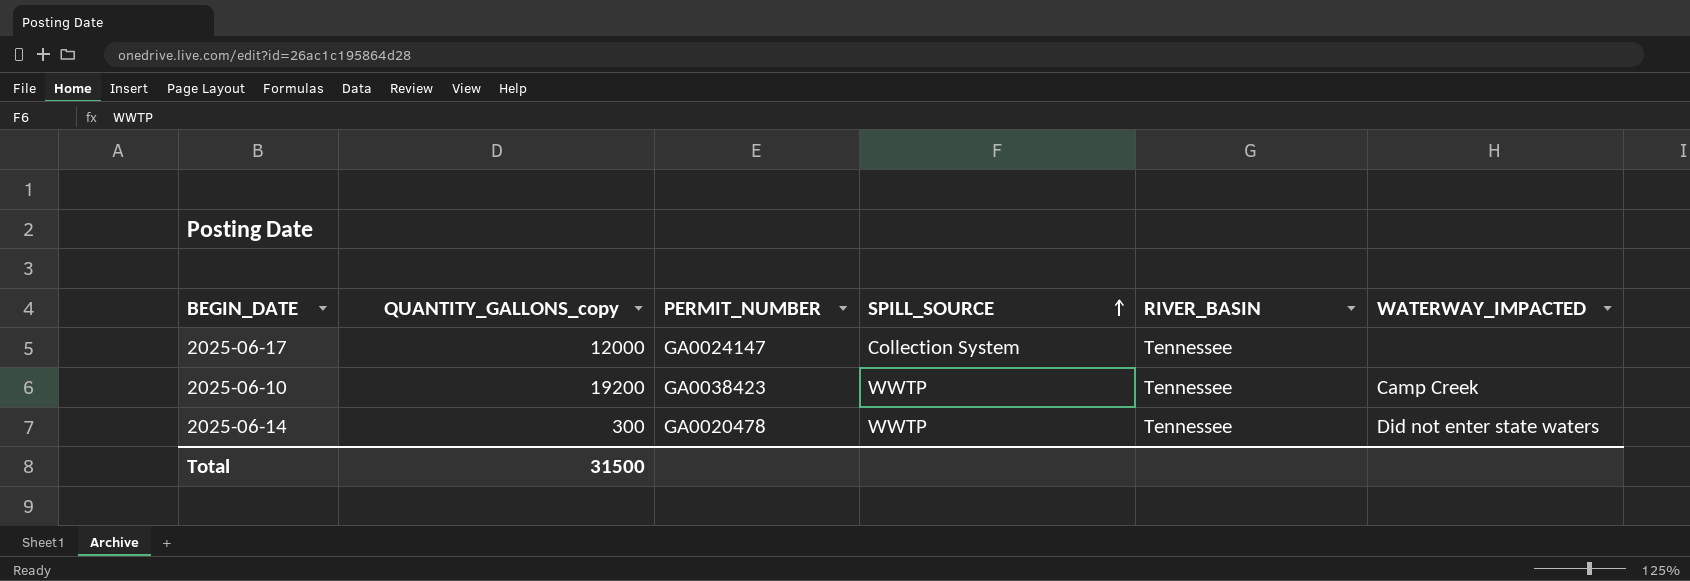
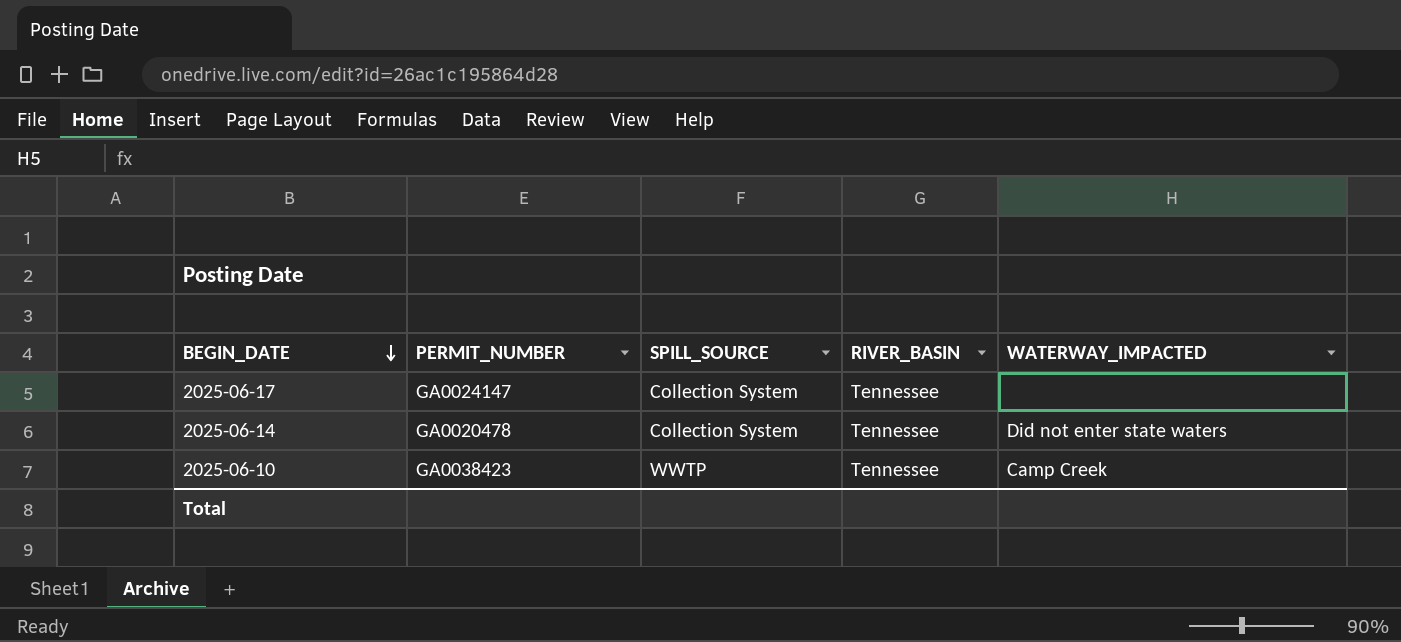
row order: SPILL_SOURCE ascending -> BEGIN_DATE descending
column QUANTITY_GALLONS_copy | position: 2 -> none
2025-06-14 | SPILL_SOURCE: WWTP -> Collection System

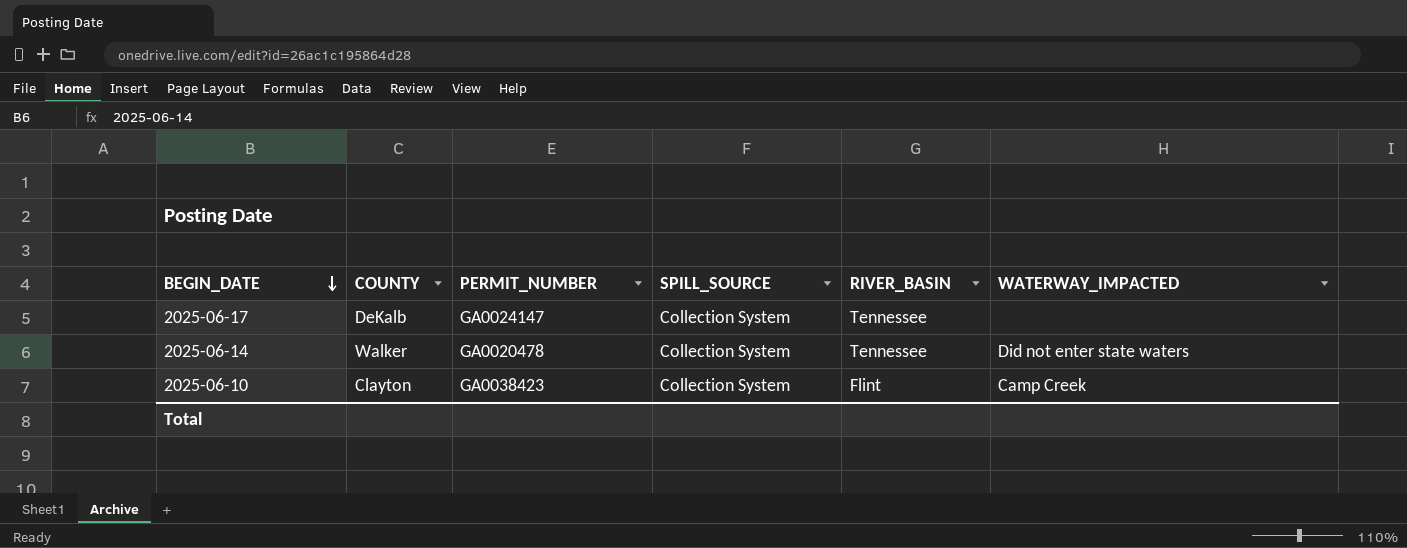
column COUNTY | position: none -> 2
2025-06-10 | SPILL_SOURCE: WWTP -> Collection System
2025-06-10 | RIVER_BASIN: Tennessee -> Flint

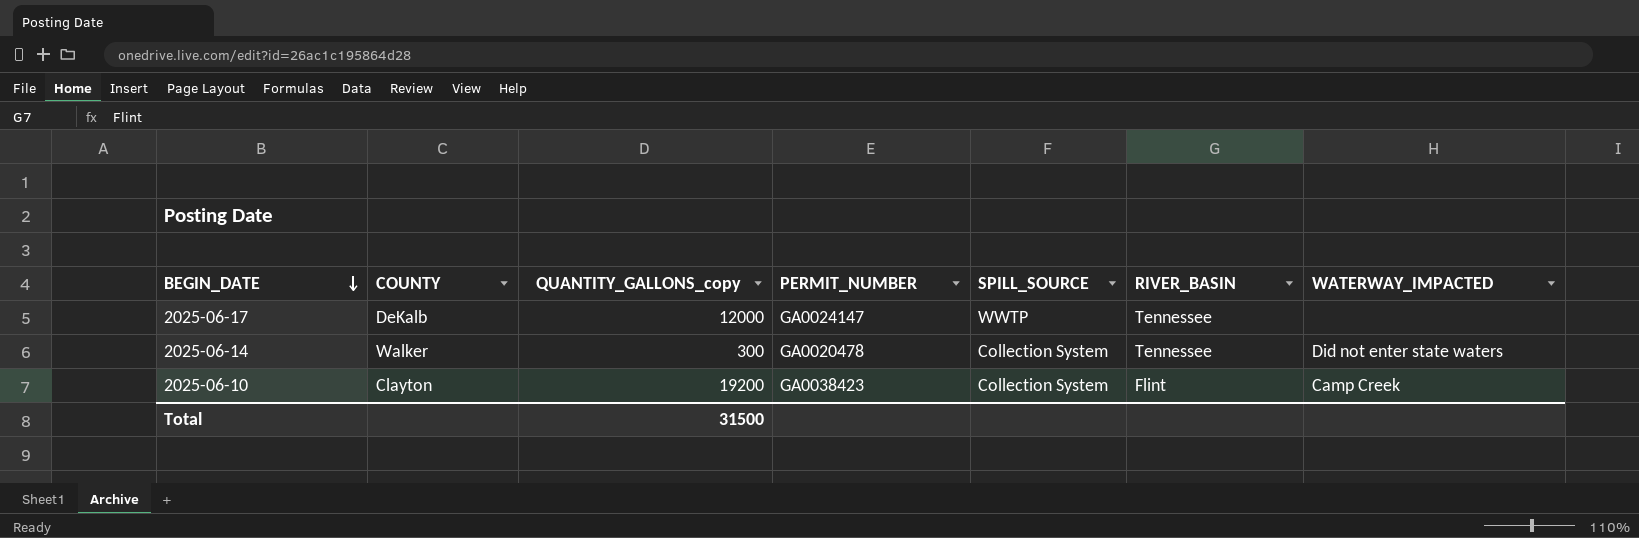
column QUANTITY_GALLONS_copy | position: none -> 3
2025-06-17 | SPILL_SOURCE: Collection System -> WWTP

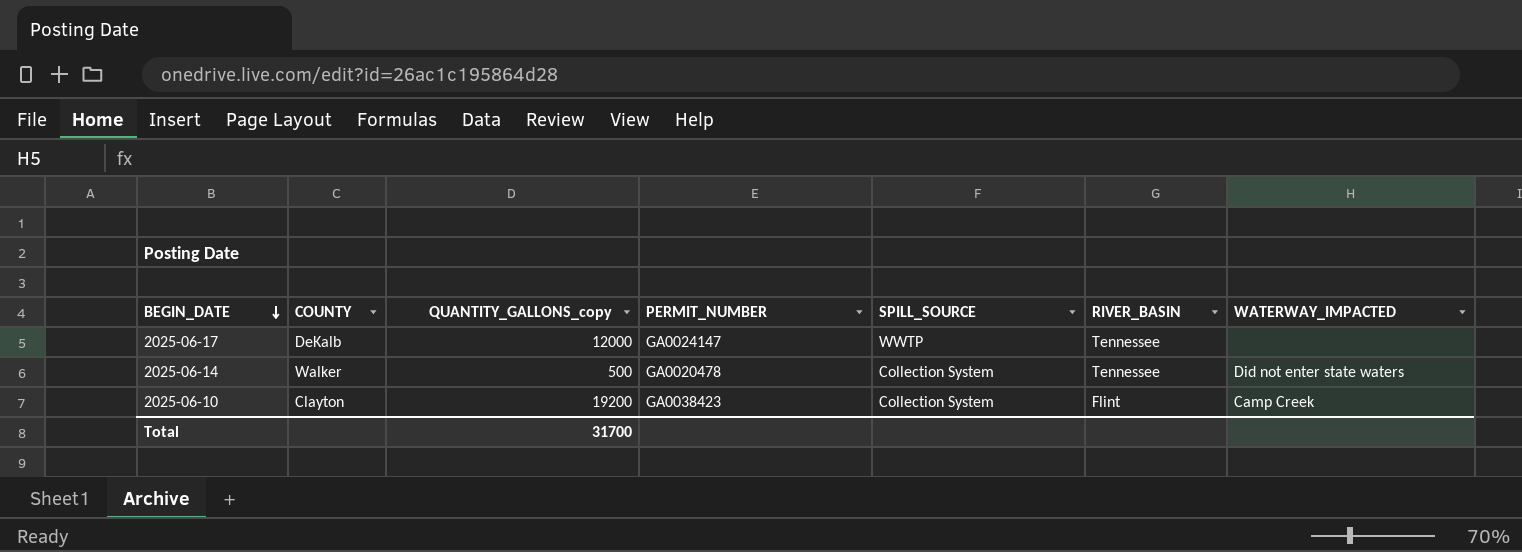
2025-06-14 | QUANTITY_GALLONS_copy: 300 -> 500
Total | QUANTITY_GALLONS_copy: 31500 -> 31700

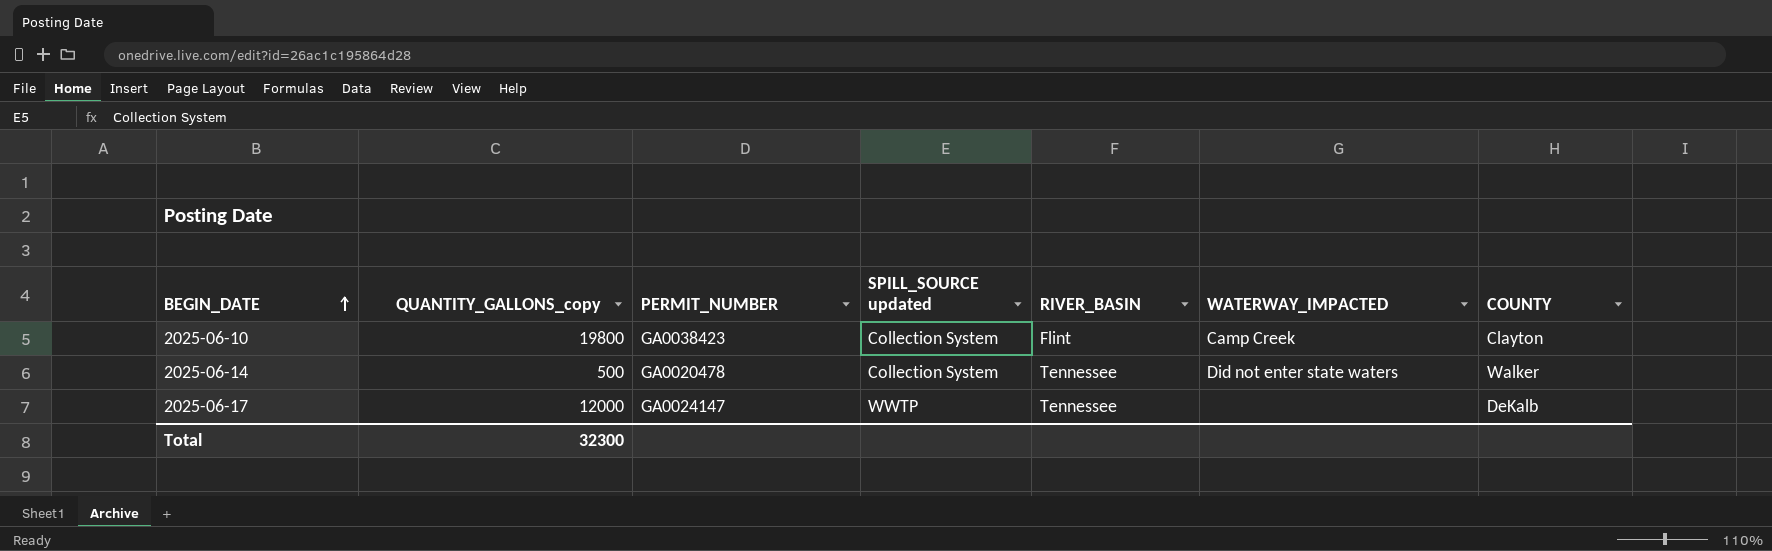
row order: BEGIN_DATE descending -> BEGIN_DATE ascending
column name: SPILL_SOURCE -> SPILL_SOURCE updated
column COUNTY | position: 2 -> 7
2025-06-10 | QUANTITY_GALLONS_copy: 19200 -> 19800
Total | QUANTITY_GALLONS_copy: 31700 -> 32300

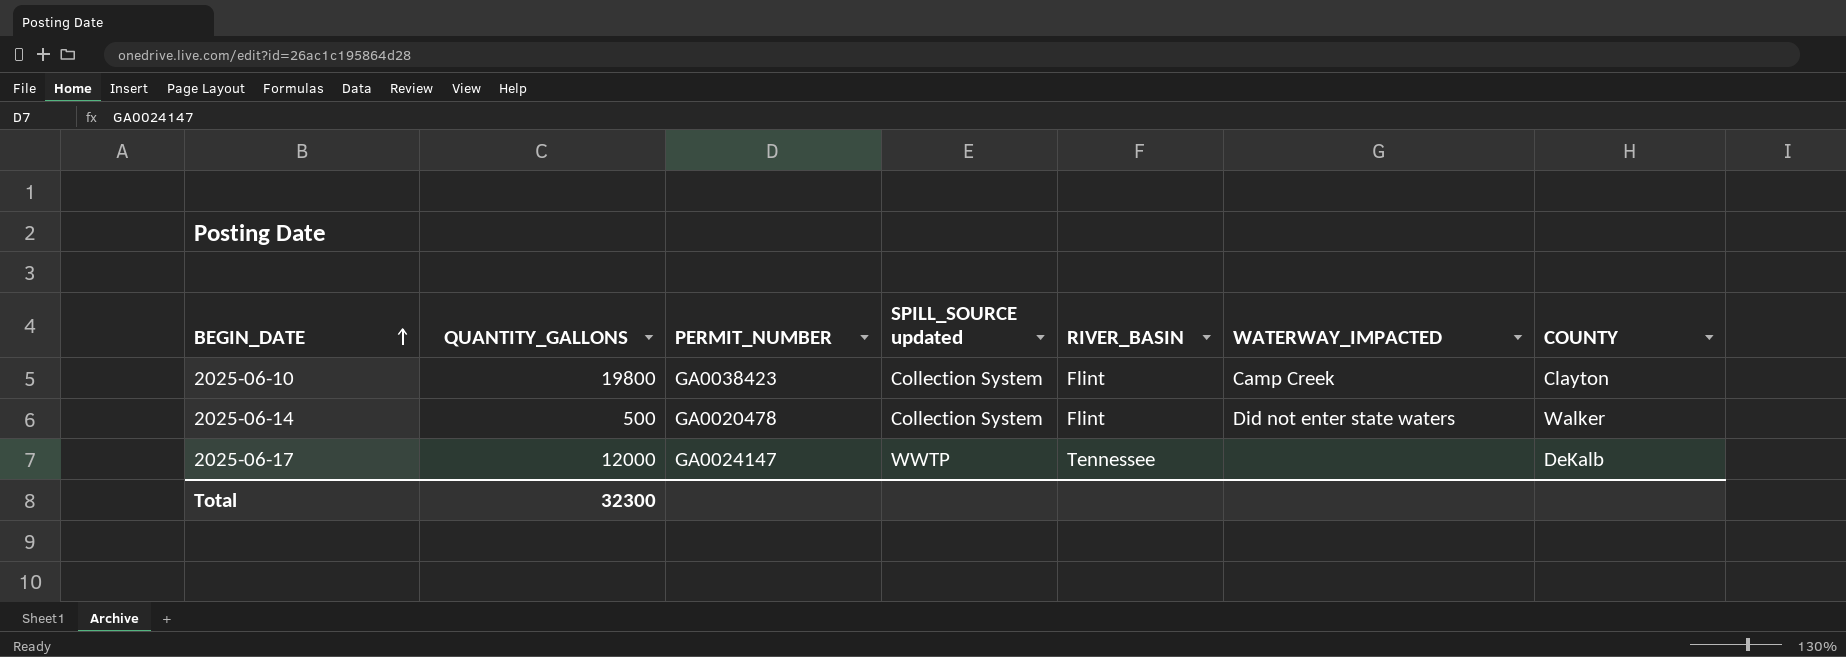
column name: QUANTITY_GALLONS_copy -> QUANTITY_GALLONS
2025-06-14 | RIVER_BASIN: Tennessee -> Flint

